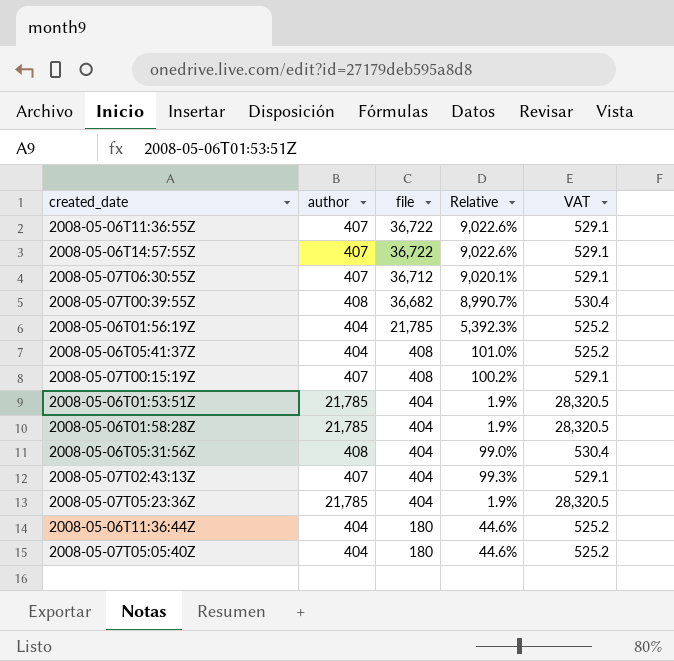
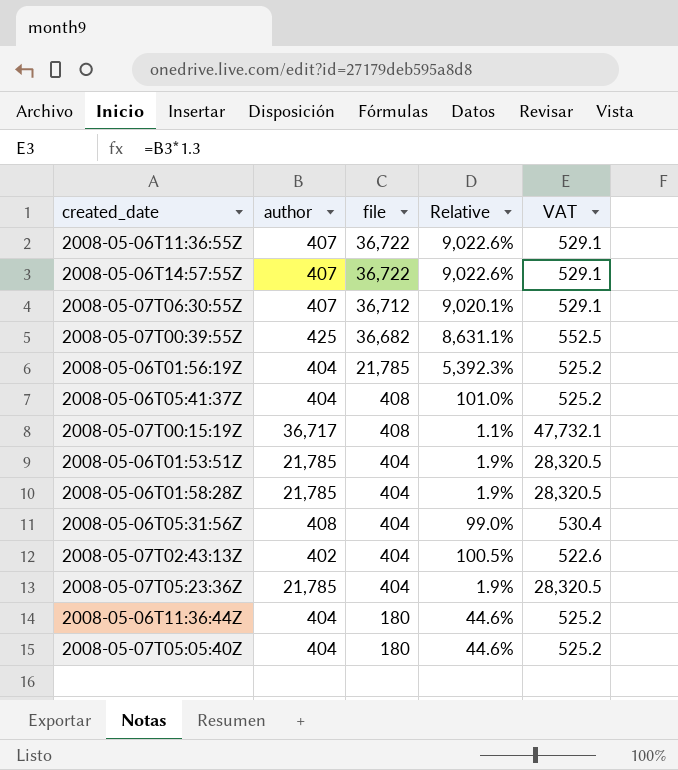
2008-05-07T00:39:55Z | author: 408 -> 425
2008-05-07T00:39:55Z | Relative: 8,990.7% -> 8,631.1%
2008-05-07T00:39:55Z | VAT: 530.4 -> 552.5
2008-05-07T00:15:19Z | author: 407 -> 36,717
2008-05-07T00:15:19Z | Relative: 100.2% -> 1.1%
2008-05-07T00:15:19Z | VAT: 529.1 -> 47,732.1
2008-05-07T02:43:13Z | author: 407 -> 402
2008-05-07T02:43:13Z | Relative: 99.3% -> 100.5%
2008-05-07T02:43:13Z | VAT: 529.1 -> 522.6

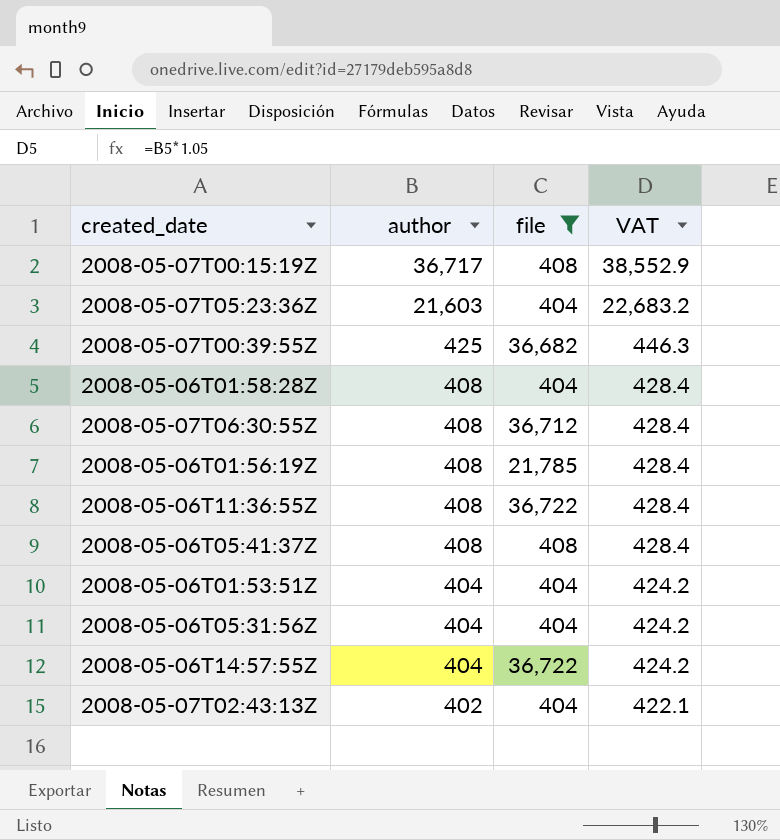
filter: none -> file != 180
row order: file descending -> author descending
column Relative | formula: [file] / [author] -> none
column VAT | formula: [author] * 1.3 -> [author] * 1.05
2008-05-07T05:23:36Z | author: 21,785 -> 21,603
2008-05-06T01:58:28Z | author: 21,785 -> 408
2008-05-07T06:30:55Z | author: 407 -> 408
2008-05-06T01:56:19Z | author: 404 -> 408
2008-05-06T11:36:55Z | author: 407 -> 408
2008-05-06T05:41:37Z | author: 404 -> 408
2008-05-06T01:53:51Z | author: 21,785 -> 404
2008-05-06T05:31:56Z | author: 408 -> 404
2008-05-06T14:57:55Z | author: 407 -> 404

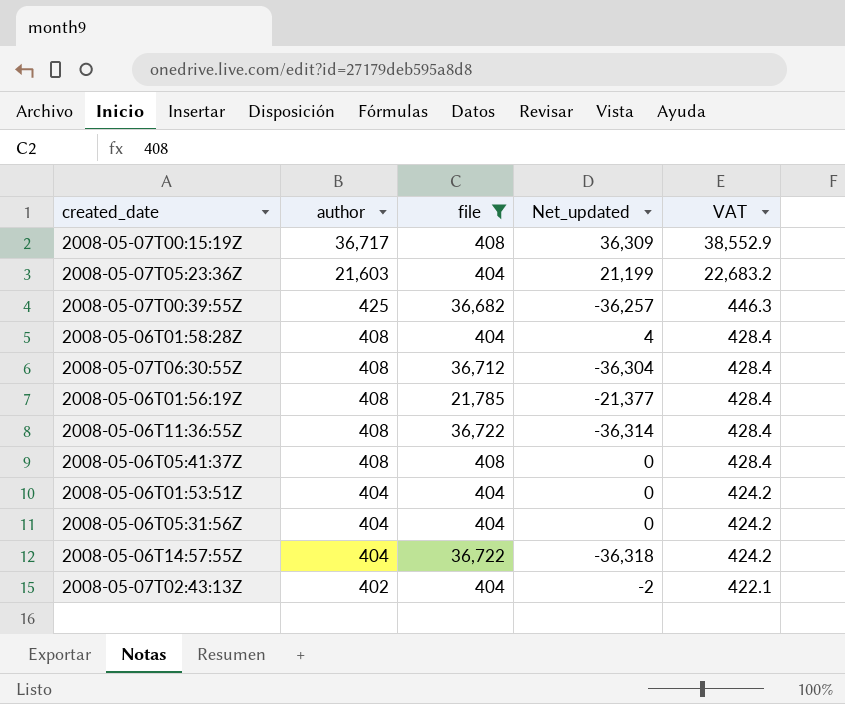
column Net_updated | formula: none -> [author] - [file]

